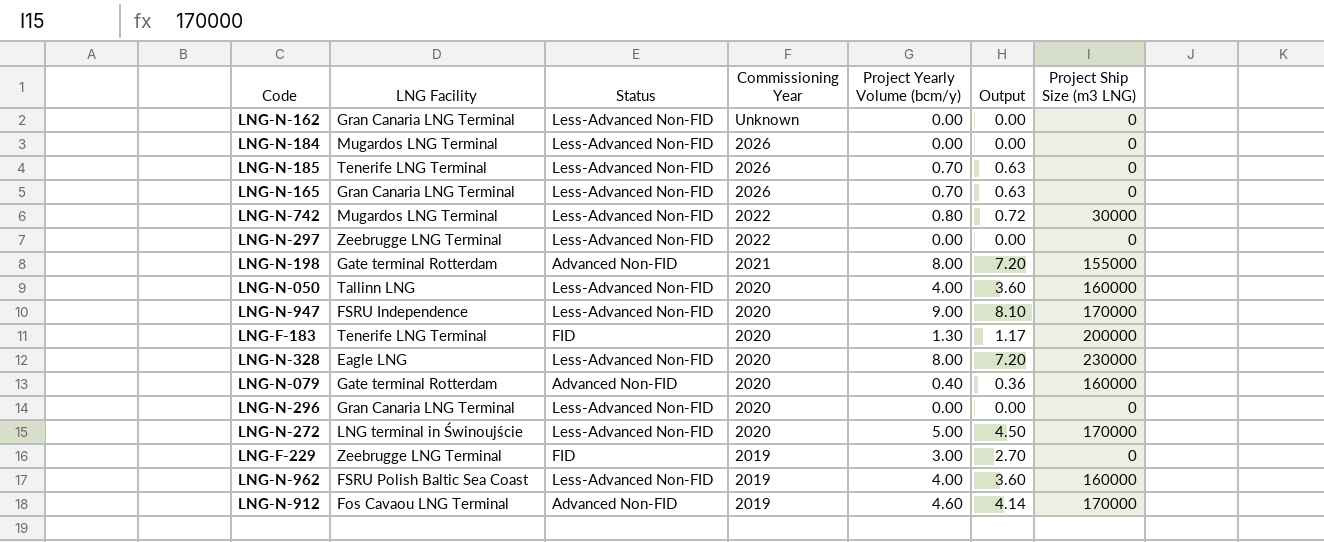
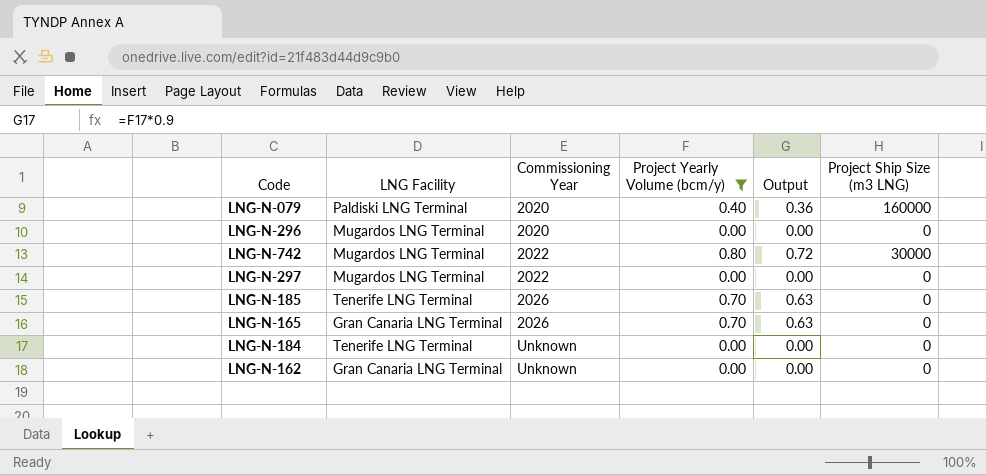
filter: none -> Project Yearly Volume (bcm/y) <= 0.80
row order: Commissioning Year descending -> Commissioning Year ascending
column Status | position: 3 -> none
LNG-N-079 | LNG Facility: Gate terminal Rotterdam -> Paldiski LNG Terminal
LNG-N-296 | LNG Facility: Gran Canaria LNG Terminal -> Mugardos LNG Terminal
LNG-N-297 | LNG Facility: Zeebrugge LNG Terminal -> Mugardos LNG Terminal
LNG-N-184 | LNG Facility: Mugardos LNG Terminal -> Tenerife LNG Terminal
LNG-N-184 | Commissioning Year: 2026 -> Unknown

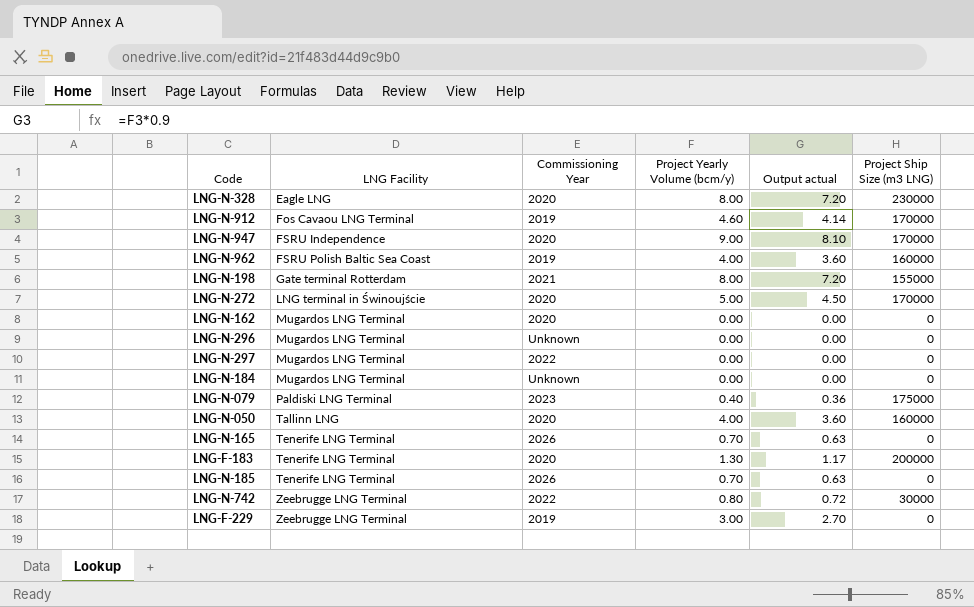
filter: Project Yearly Volume (bcm/y) <= 0.80 -> none
row order: Commissioning Year ascending -> LNG Facility ascending
column name: Output -> Output actual
LNG-N-162 | LNG Facility: Gran Canaria LNG Terminal -> Mugardos LNG Terminal
LNG-N-162 | Commissioning Year: Unknown -> 2020
LNG-N-296 | Commissioning Year: 2020 -> Unknown
LNG-N-184 | LNG Facility: Tenerife LNG Terminal -> Mugardos LNG Terminal
LNG-N-079 | Commissioning Year: 2020 -> 2023
LNG-N-079 | Project Ship Size (m3 LNG): 160000 -> 175000
LNG-N-165 | LNG Facility: Gran Canaria LNG Terminal -> Tenerife LNG Terminal
LNG-N-742 | LNG Facility: Mugardos LNG Terminal -> Zeebrugge LNG Terminal

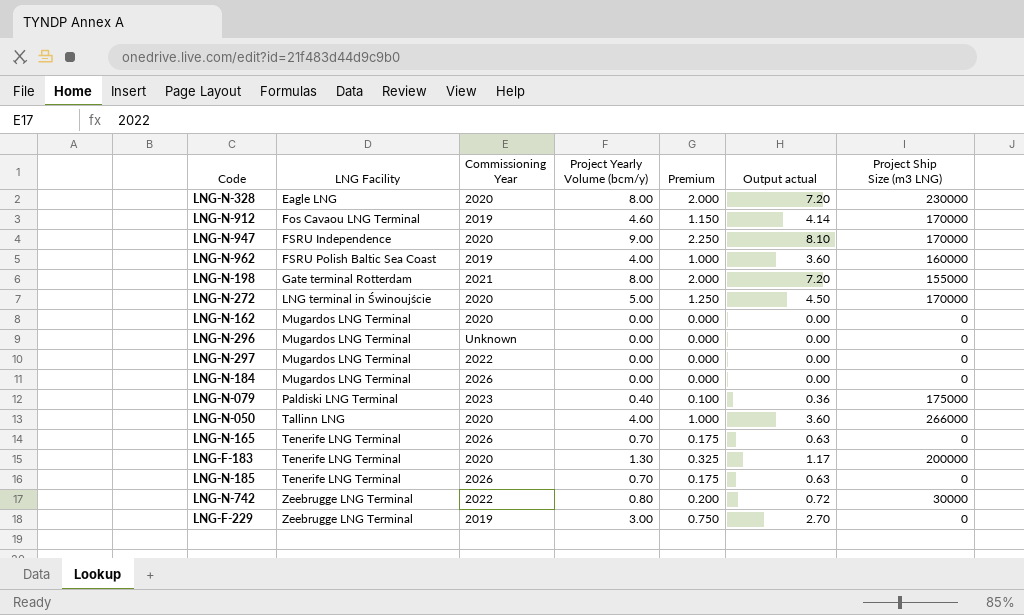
column Premium | formula: none -> [Project Yearly Volume (bcm/y)] * 0.25
LNG-N-184 | Commissioning Year: Unknown -> 2026
LNG-N-050 | Project Ship Size (m3 LNG): 160000 -> 266000

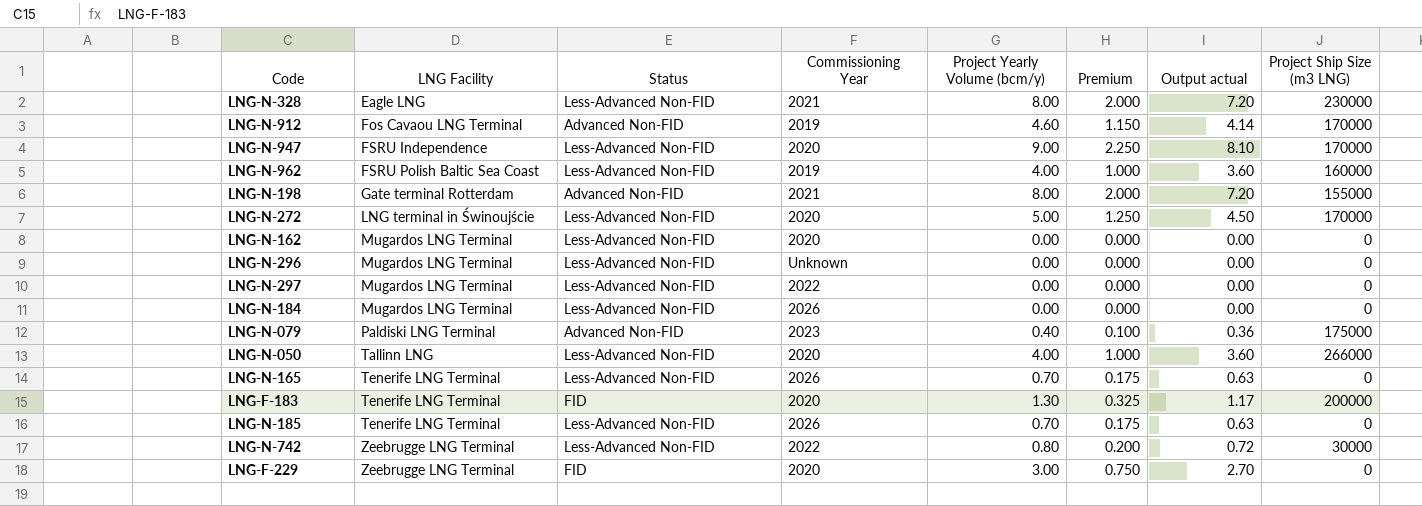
column Status | position: none -> 3
LNG-N-328 | Commissioning Year: 2020 -> 2021
LNG-F-229 | Commissioning Year: 2019 -> 2020

